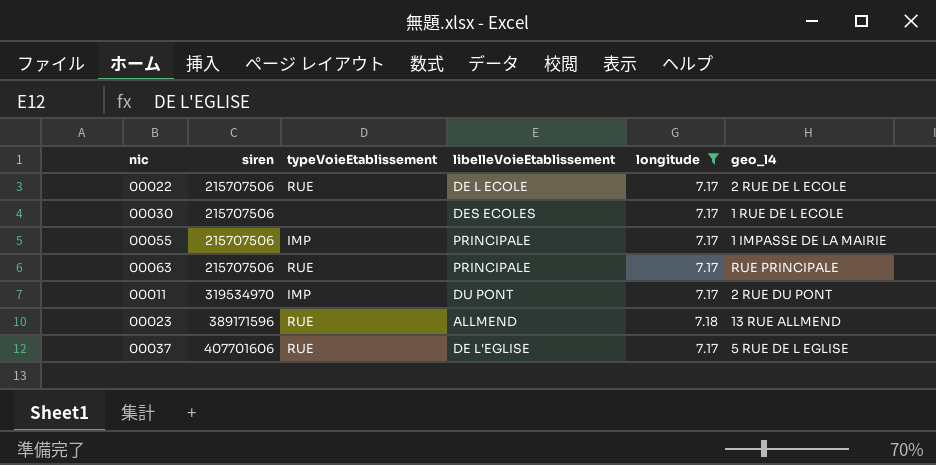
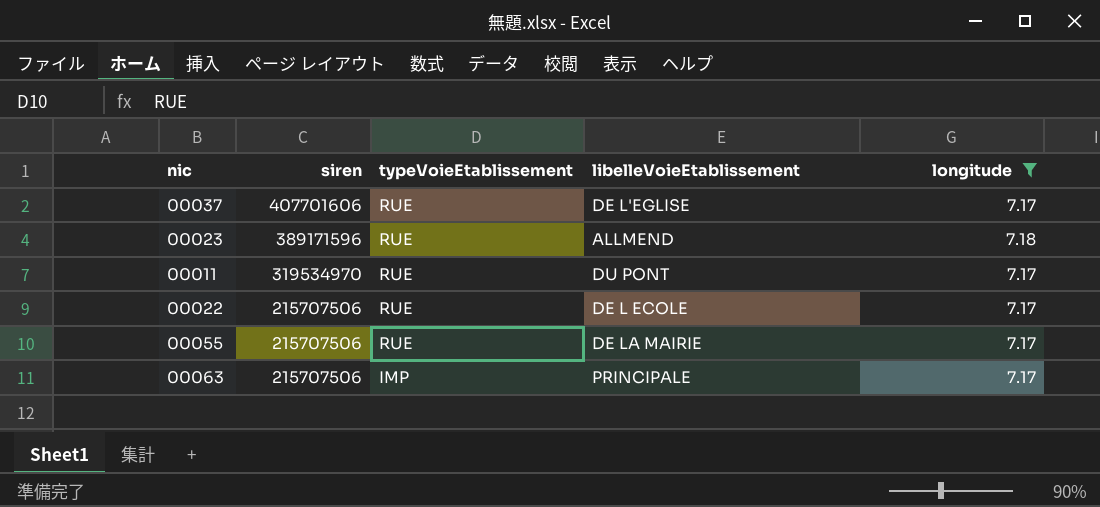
row order: siren ascending -> siren descending
column geo_l4 | position: 6 -> none
row 00030: 215707506 | none | DES ECOLES | 7.17 | 1 RUE DE L ECOLE -> none
00011 | typeVoieEtablissement: IMP -> RUE
00055 | typeVoieEtablissement: IMP -> RUE
00055 | libelleVoieEtablissement: PRINCIPALE -> DE LA MAIRIE
00063 | typeVoieEtablissement: RUE -> IMP

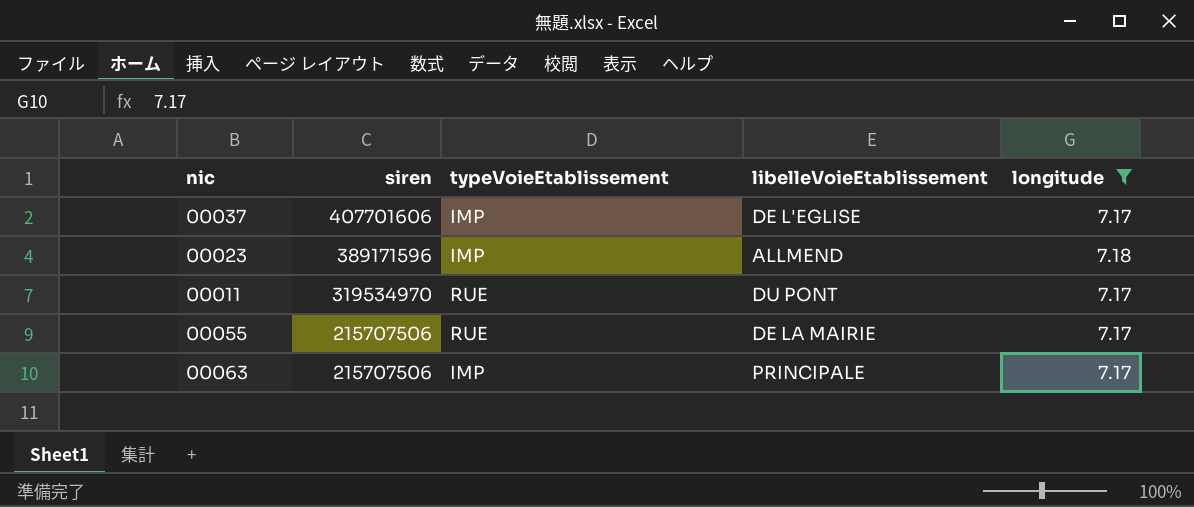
row 00022: 215707506 | RUE | DE L ECOLE | 7.17 -> none
00037 | typeVoieEtablissement: RUE -> IMP
00023 | typeVoieEtablissement: RUE -> IMP

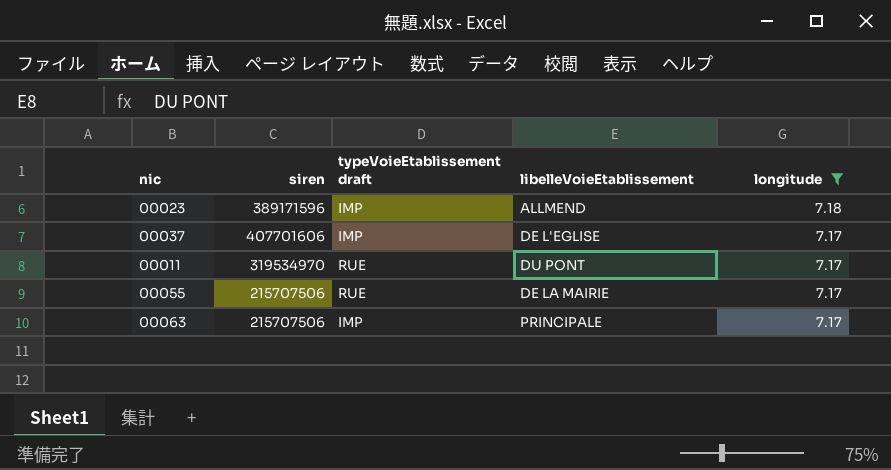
row order: siren descending -> longitude descending
column name: typeVoieEtablissement -> typeVoieEtablissement draft

